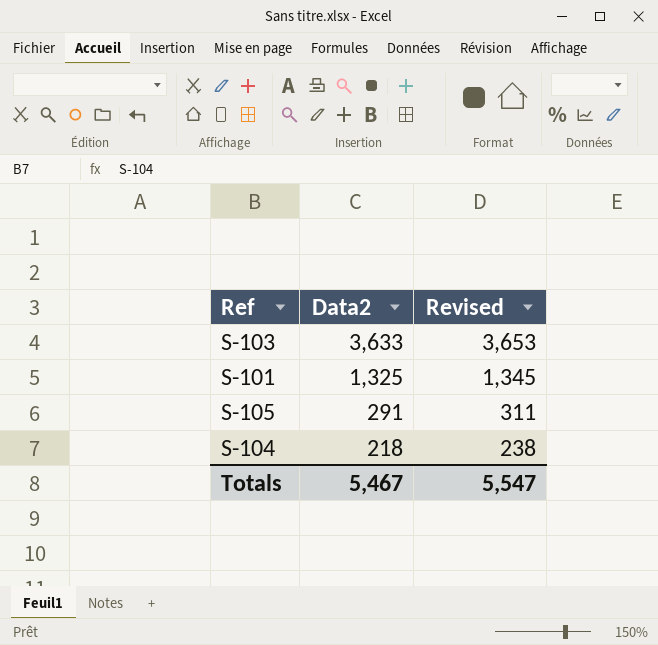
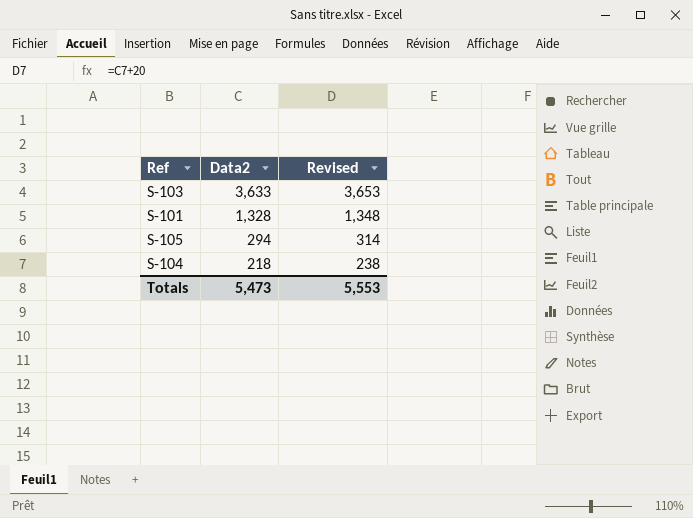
S-101 | Data2: 1,325 -> 1,328
S-101 | Revised: 1,345 -> 1,348
S-105 | Data2: 291 -> 294
S-105 | Revised: 311 -> 314
Totals | Data2: 5,467 -> 5,473
Totals | Revised: 5,547 -> 5,553

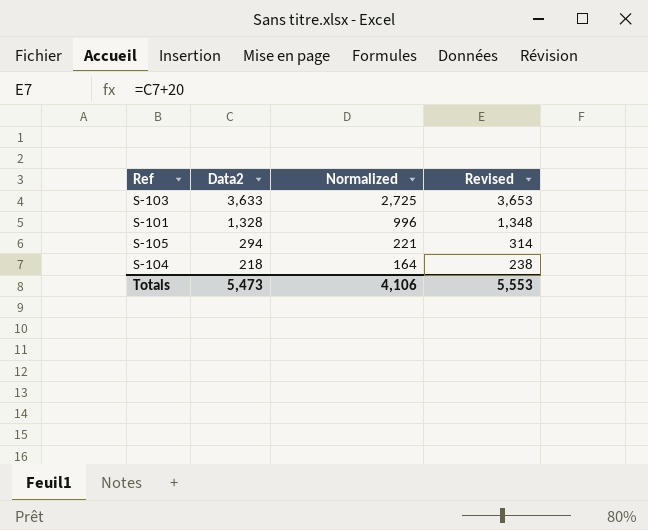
column Normalized | formula: none -> [Data2] * 0.75

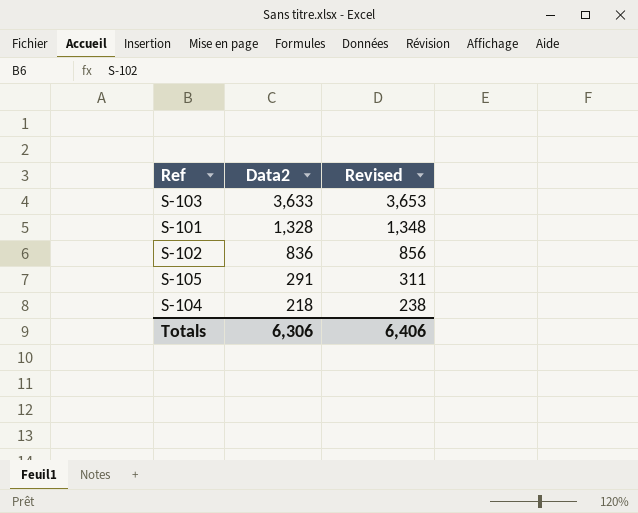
column Normalized | formula: [Data2] * 0.75 -> none
row S-102: none -> 836 | 856
S-105 | Data2: 294 -> 291
S-105 | Revised: 314 -> 311
Totals | Data2: 5,473 -> 6,306
Totals | Revised: 5,553 -> 6,406

